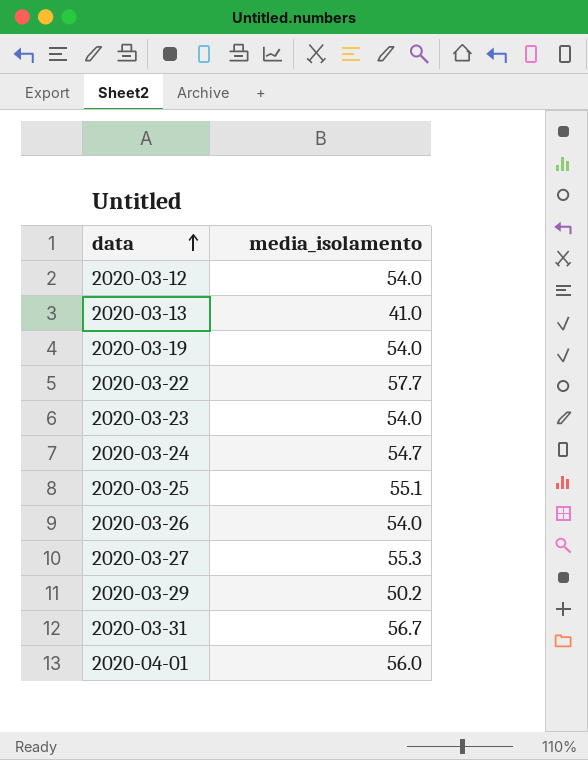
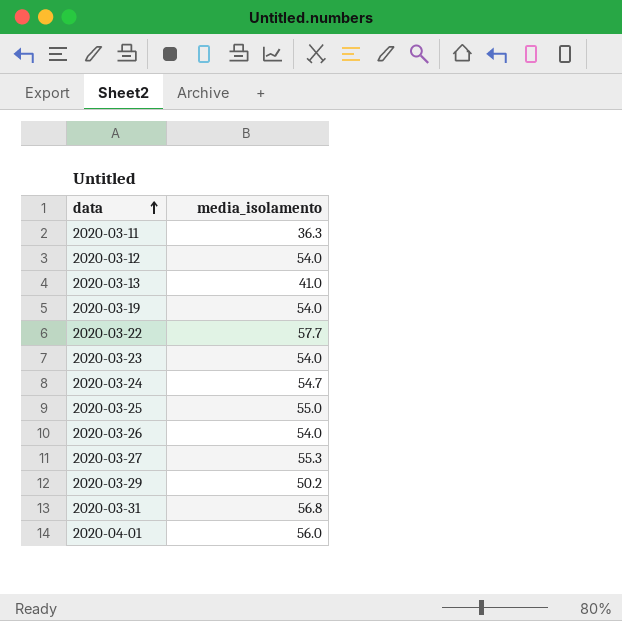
row 2020-03-11: none -> 36.3
2020-03-25 | media_isolamento: 55.1 -> 55.0
2020-03-31 | media_isolamento: 56.7 -> 56.8

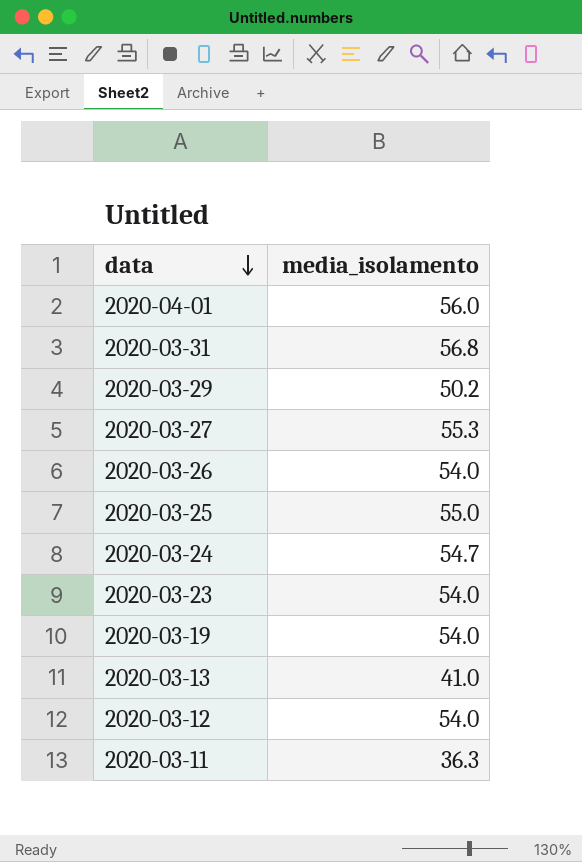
row order: data ascending -> data descending
row 2020-03-22: 57.7 -> none

